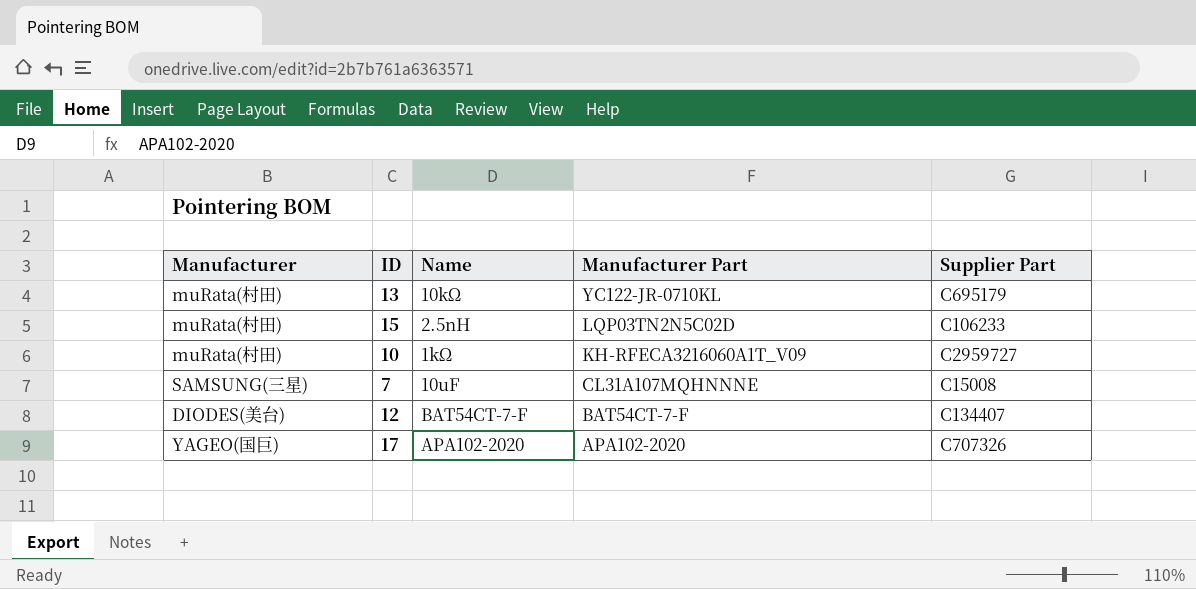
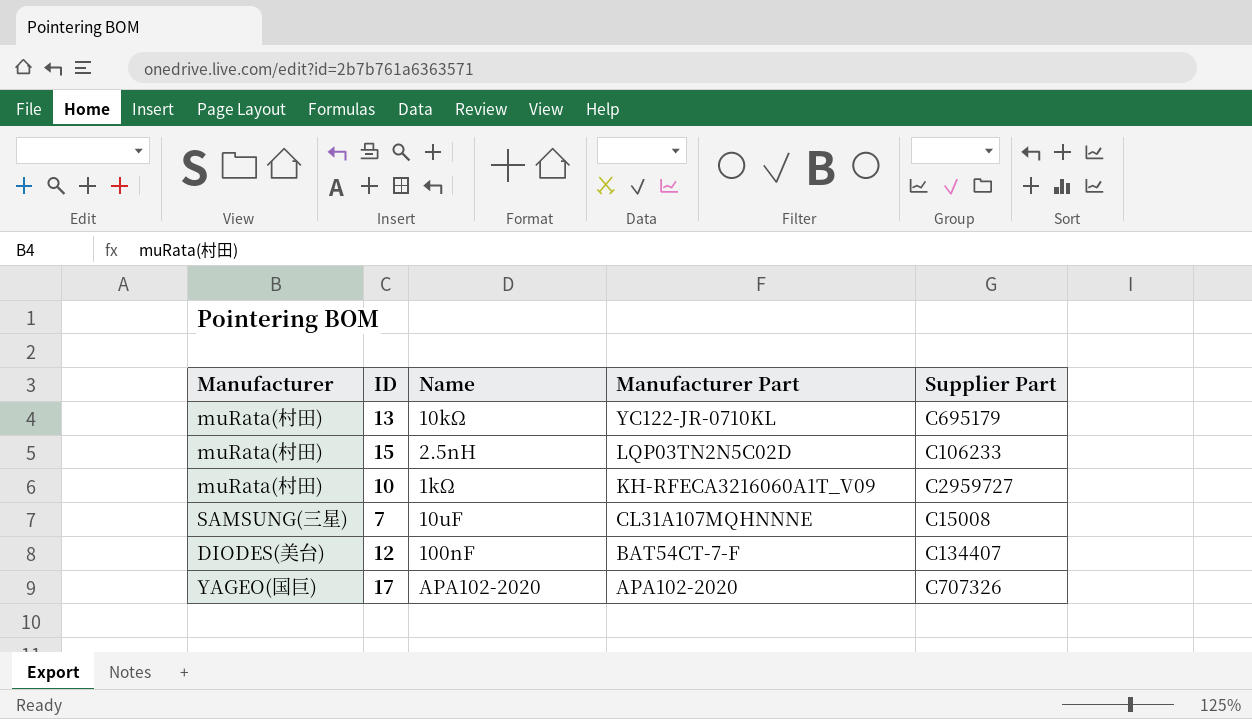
12 | Name: BAT54CT-7-F -> 100nF

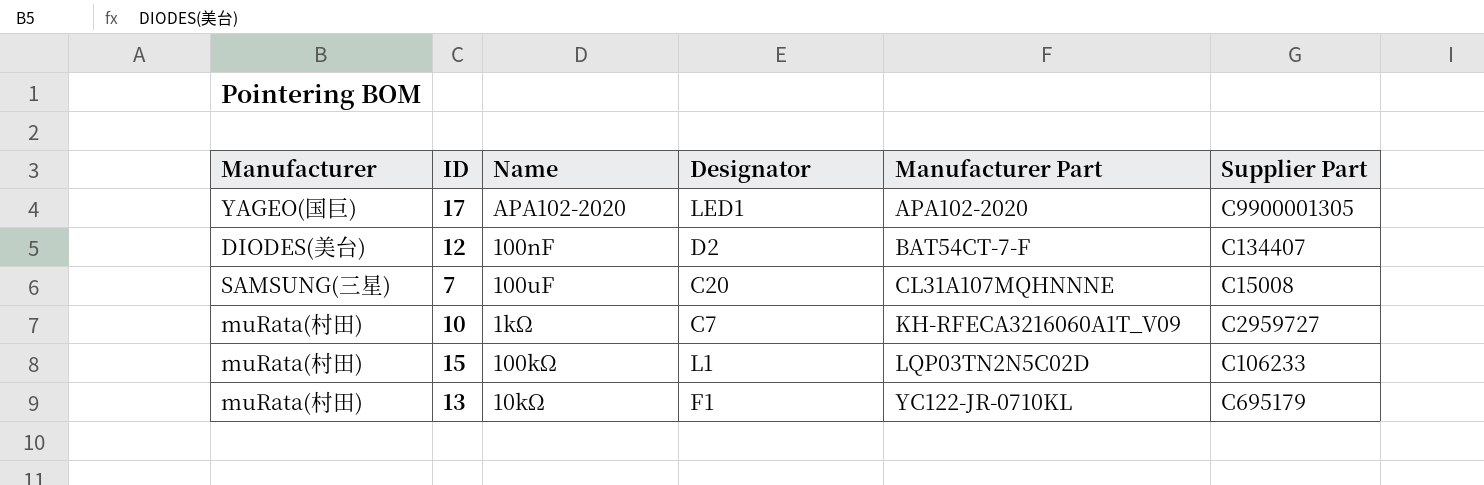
row order: Manufacturer Part descending -> Manufacturer Part ascending
column Designator | position: none -> 4
17 | Supplier Part: C707326 -> C9900001305
7 | Name: 10uF -> 100uF
15 | Name: 2.5nH -> 100kΩ

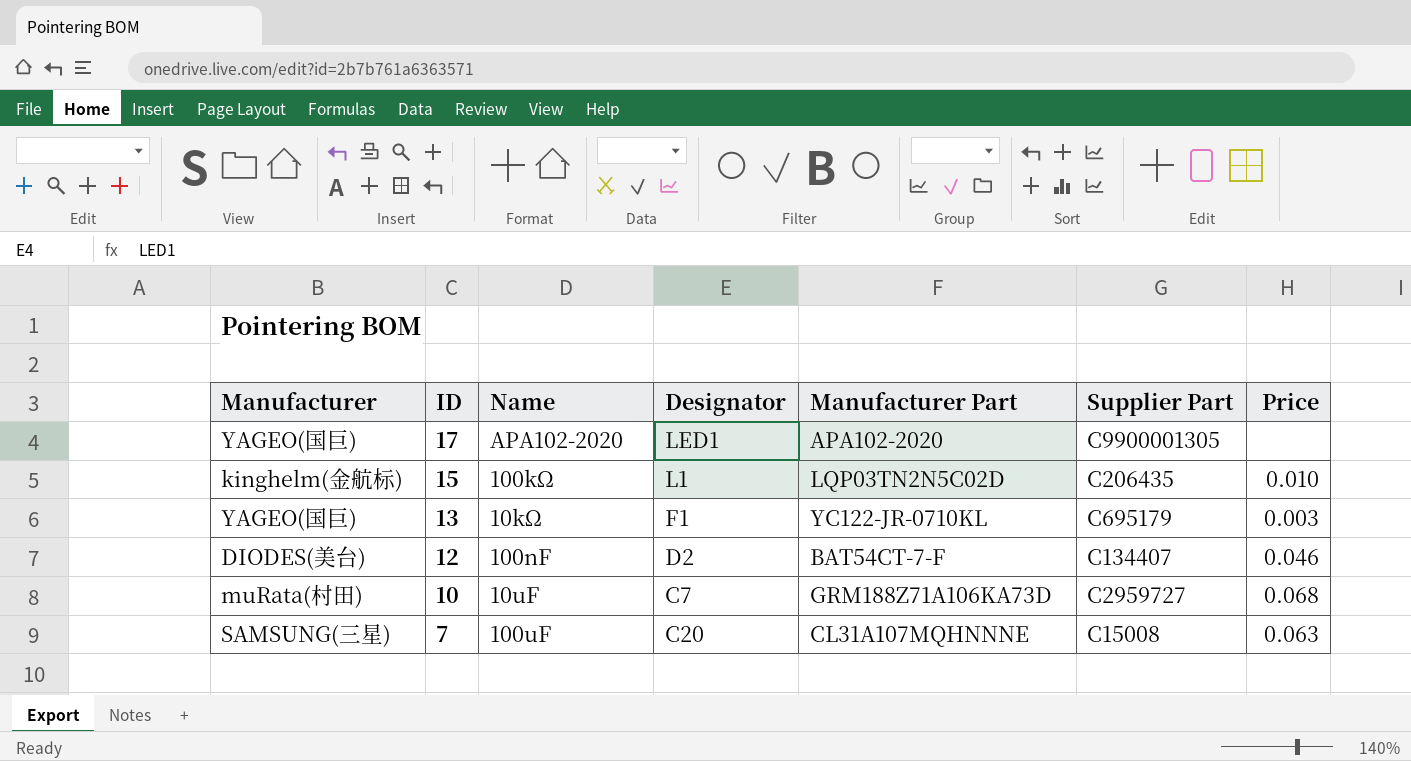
row order: Manufacturer Part ascending -> ID descending
column Price | position: none -> 7
15 | Manufacturer: muRata(村田) -> kinghelm(金航标)
15 | Supplier Part: C106233 -> C206435
13 | Manufacturer: muRata(村田) -> YAGEO(国巨)
10 | Name: 1kΩ -> 10uF
10 | Manufacturer Part: KH-RFECA3216060A1T_V09 -> GRM188Z71A106KA73D

